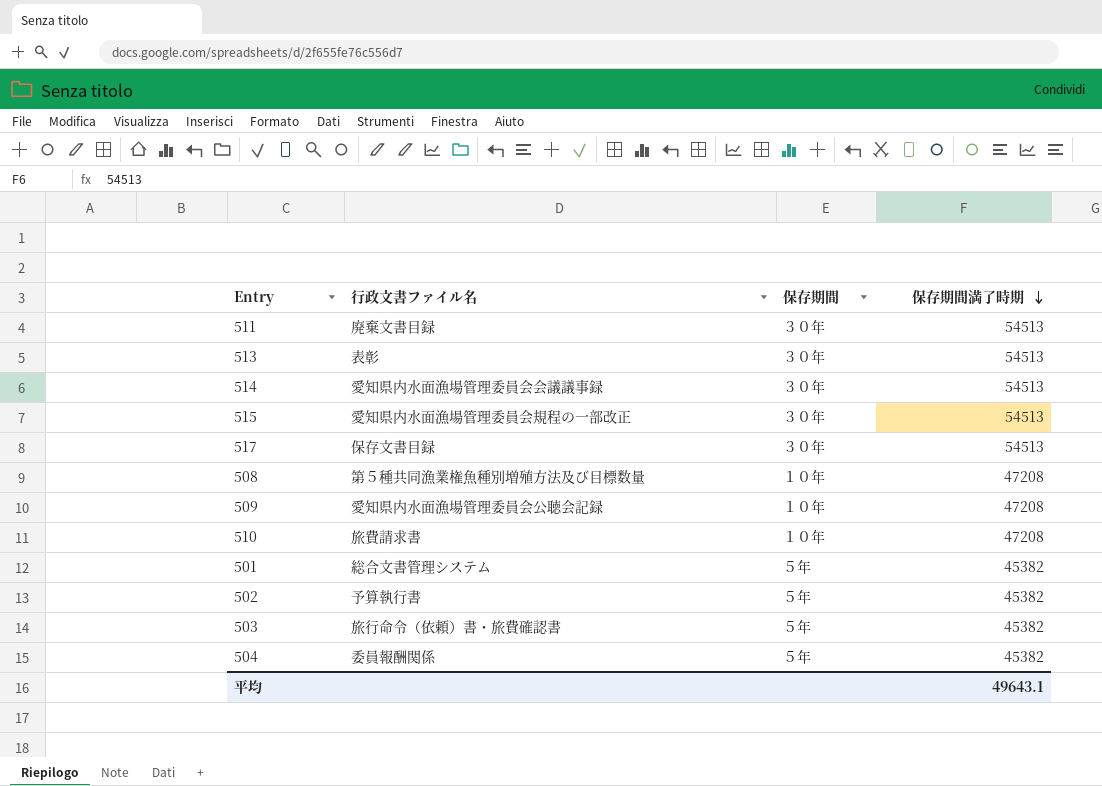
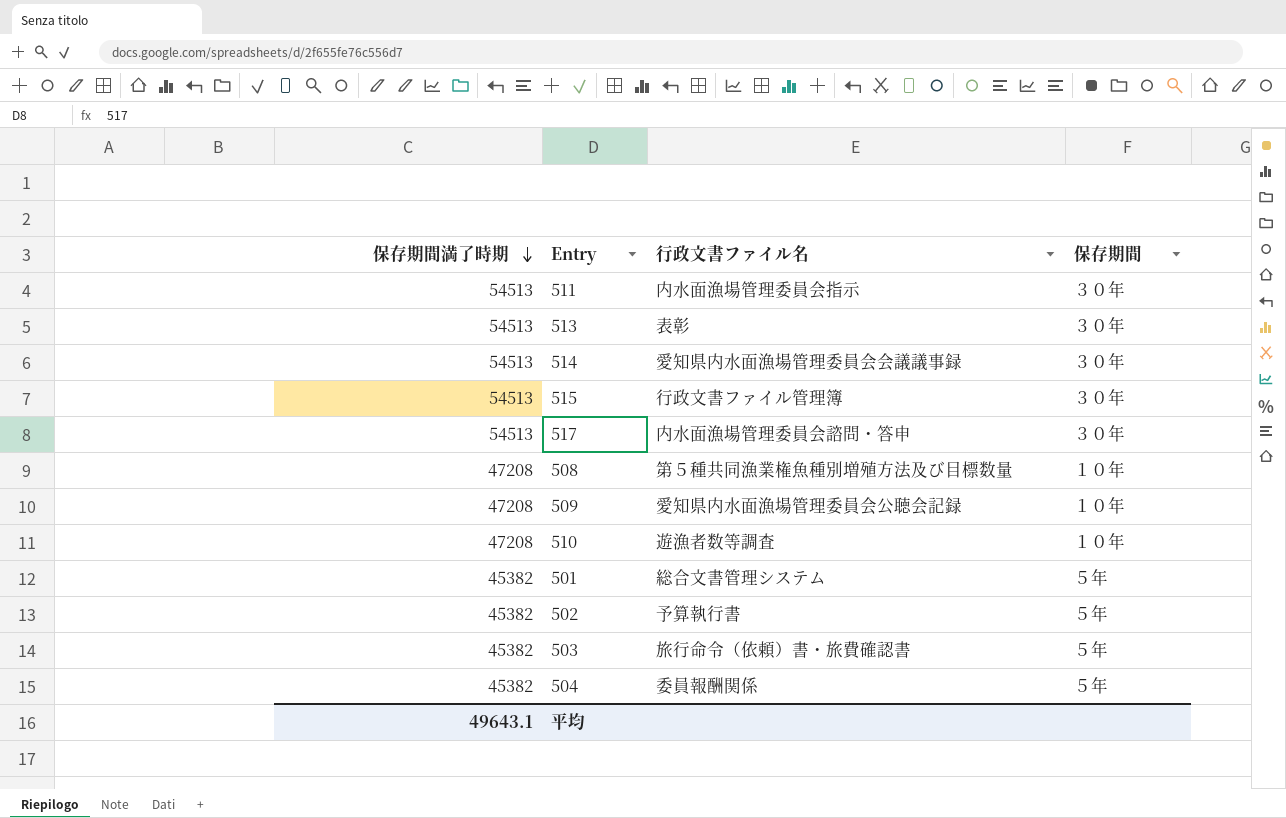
column 保存期間満了時期 | position: 4 -> 1
511 | 行政文書ファイル名: 廃棄文書目録 -> 内水面漁場管理委員会指示
515 | 行政文書ファイル名: 愛知県内水面漁場管理委員会規程の一部改正 -> 行政文書ファイル管理簿
517 | 行政文書ファイル名: 保存文書目録 -> 内水面漁場管理委員会諮問・答申
510 | 行政文書ファイル名: 旅費請求書 -> 遊漁者数等調査

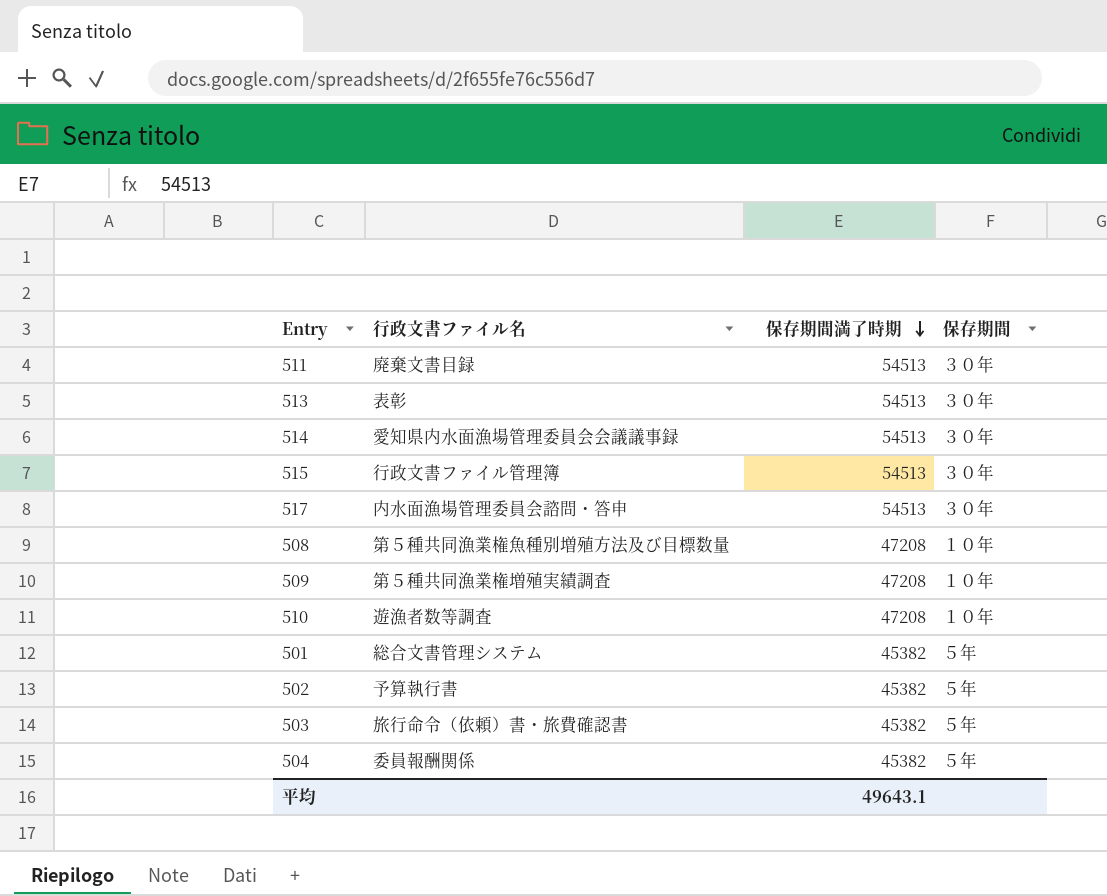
column 保存期間満了時期 | position: 1 -> 3
511 | 行政文書ファイル名: 内水面漁場管理委員会指示 -> 廃棄文書目録
509 | 行政文書ファイル名: 愛知県内水面漁場管理委員会公聴会記録 -> 第５種共同漁業権増殖実績調査

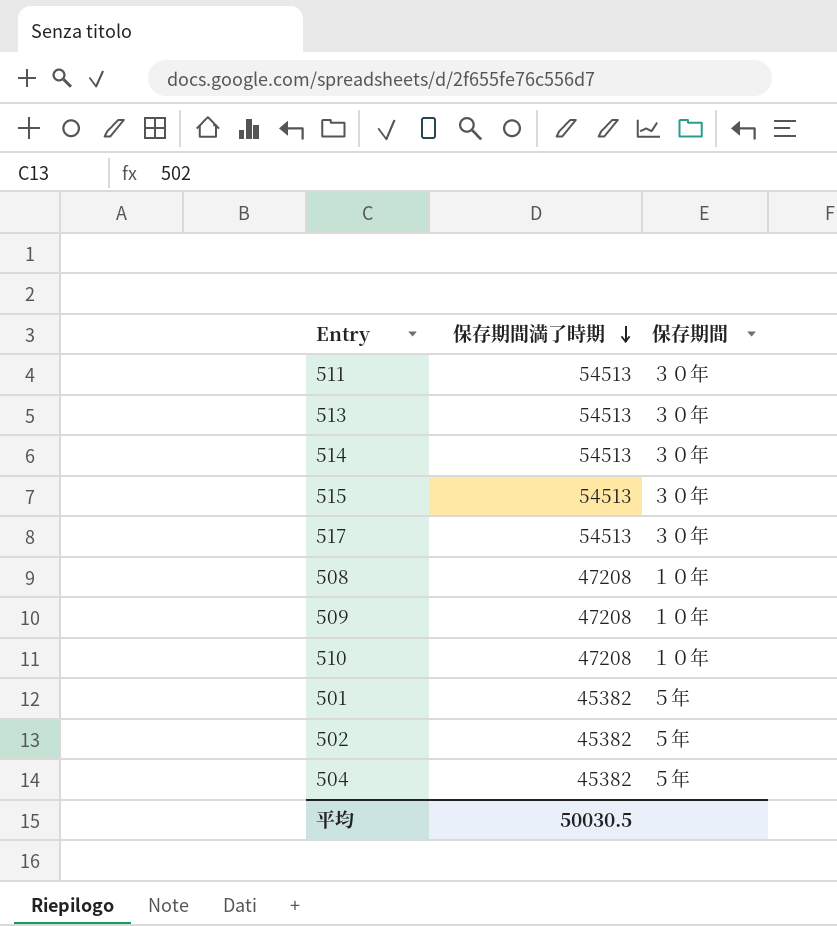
column 行政文書ファイル名 | position: 2 -> none
row 503: 旅行命令（依頼）書・旅費確認書 | 45382 | ５年 -> none
平均 | 保存期間満了時期: 49643.1 -> 50030.5

